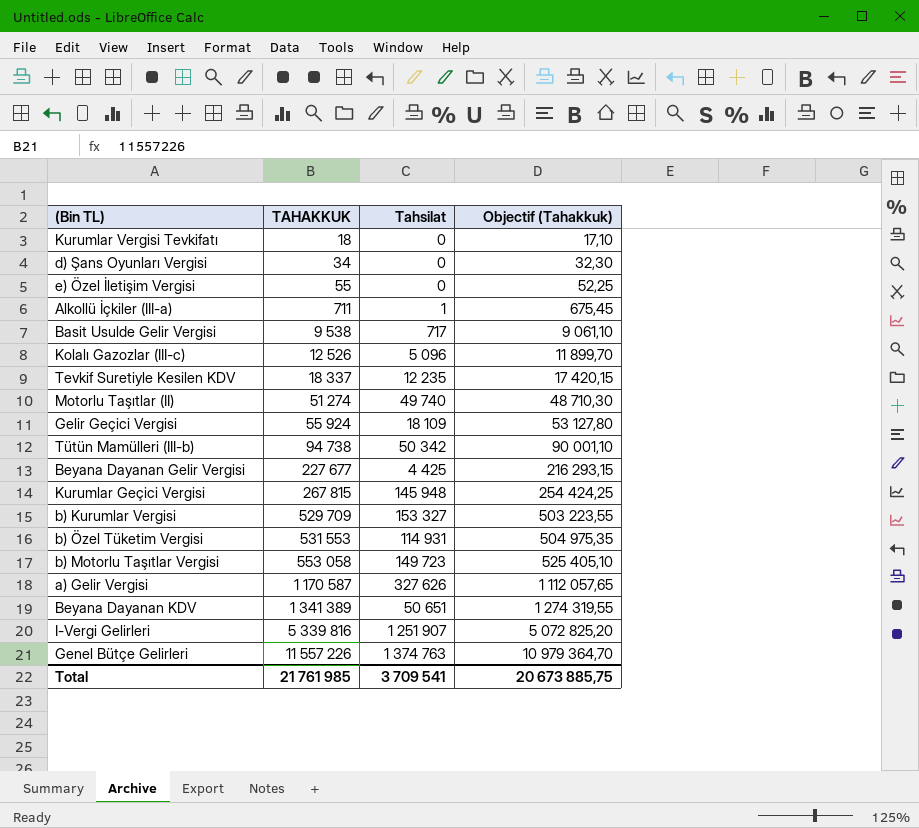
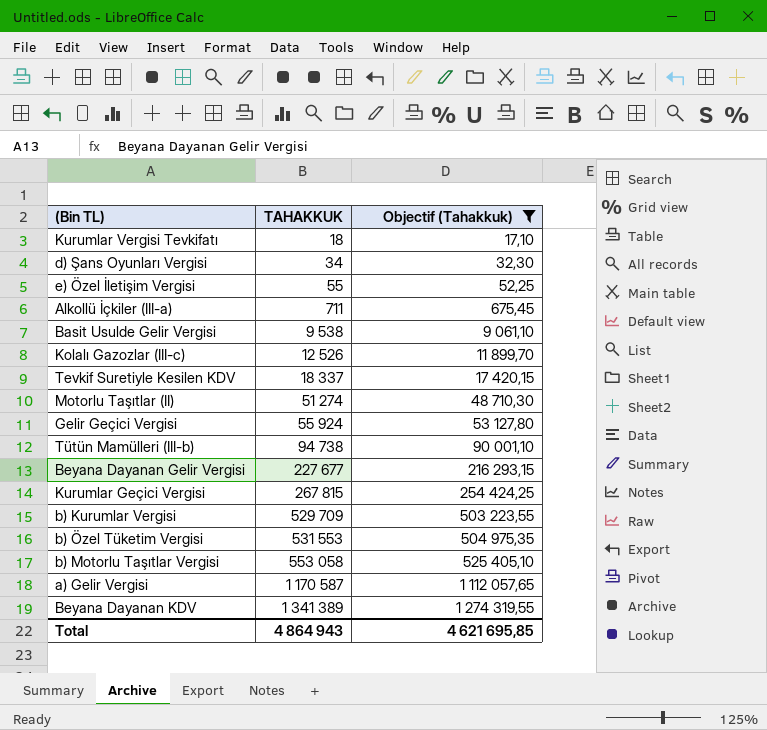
filter: none -> Objectif (Tahakkuk) <= 1 274 319,55
column Tahsilat | position: 3 -> none
Total | TAHAKKUK: 21 761 985 -> 4 864 943
Total | Objectif (Tahakkuk): 20 673 885,75 -> 4 621 695,85

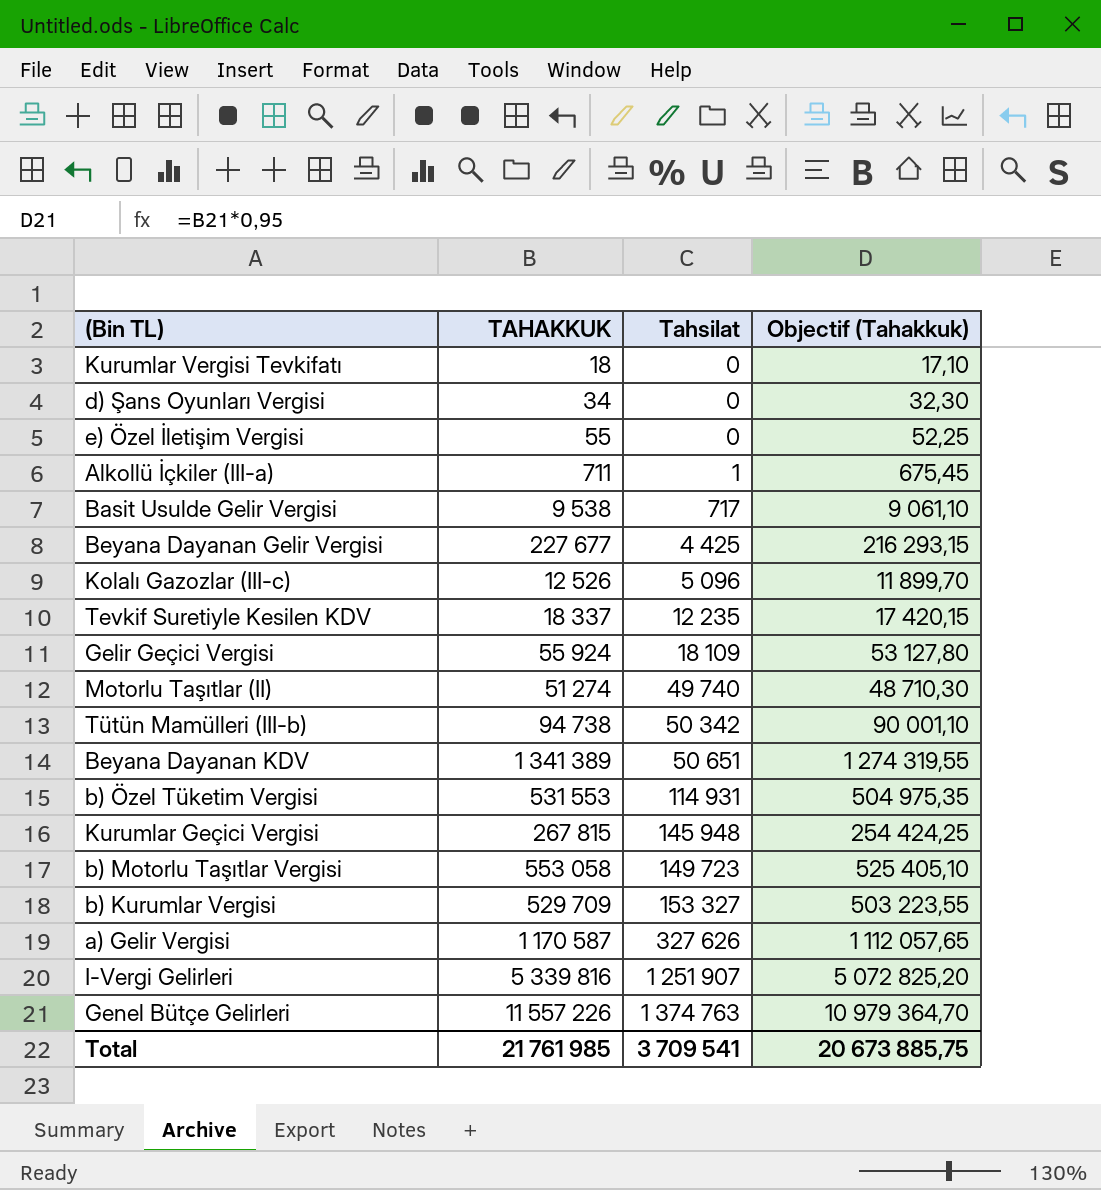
filter: Objectif (Tahakkuk) <= 1 274 319,55 -> none
row order: TAHAKKUK ascending -> Tahsilat ascending
column Tahsilat | position: none -> 3
Total | TAHAKKUK: 4 864 943 -> 21 761 985
Total | Objectif (Tahakkuk): 4 621 695,85 -> 20 673 885,75

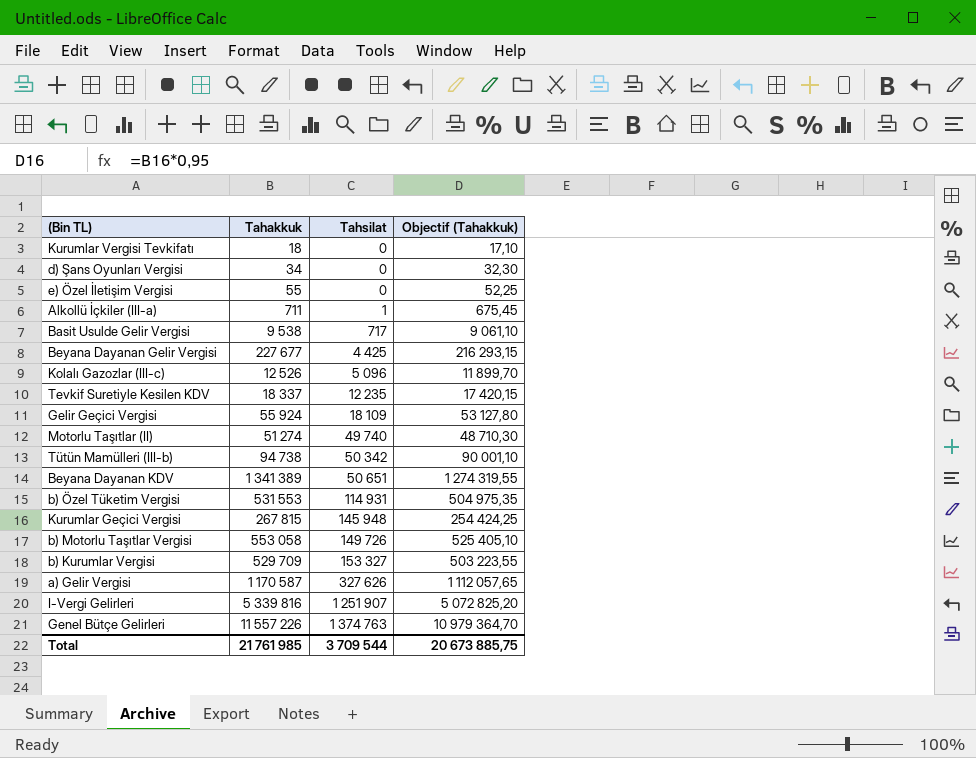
column name: TAHAKKUK -> Tahakkuk
b) Motorlu Taşıtlar Vergisi | Tahsilat: 149 723 -> 149 726
Total | Tahsilat: 3 709 541 -> 3 709 544

